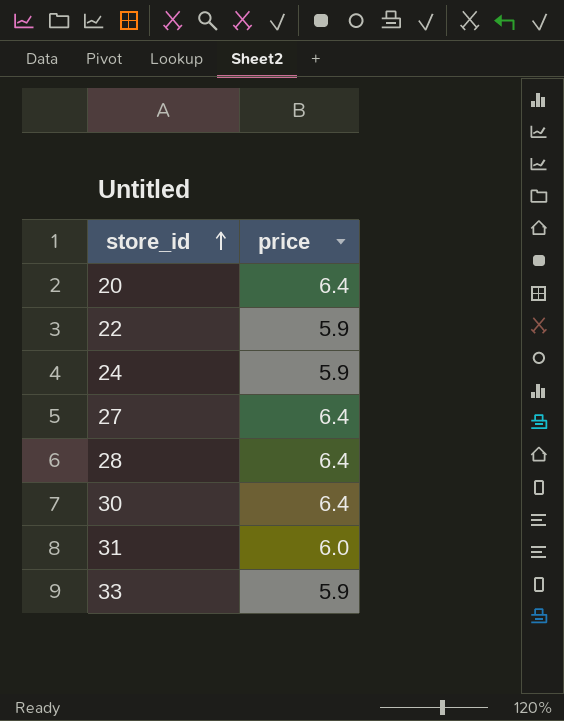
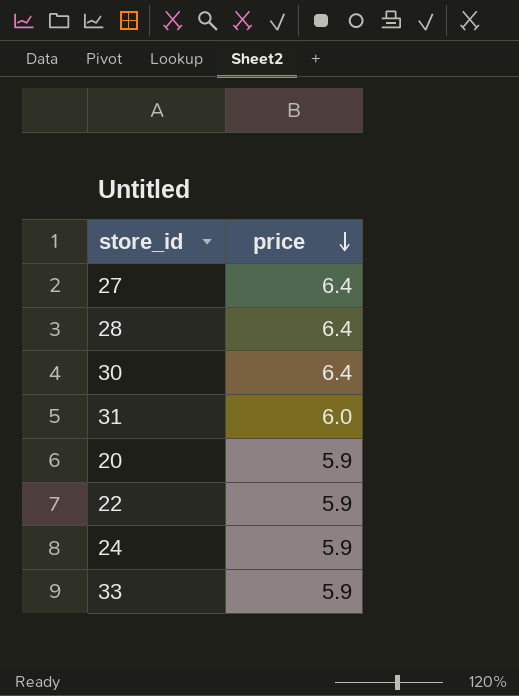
row order: store_id ascending -> price descending
20 | price: 6.4 -> 5.9

